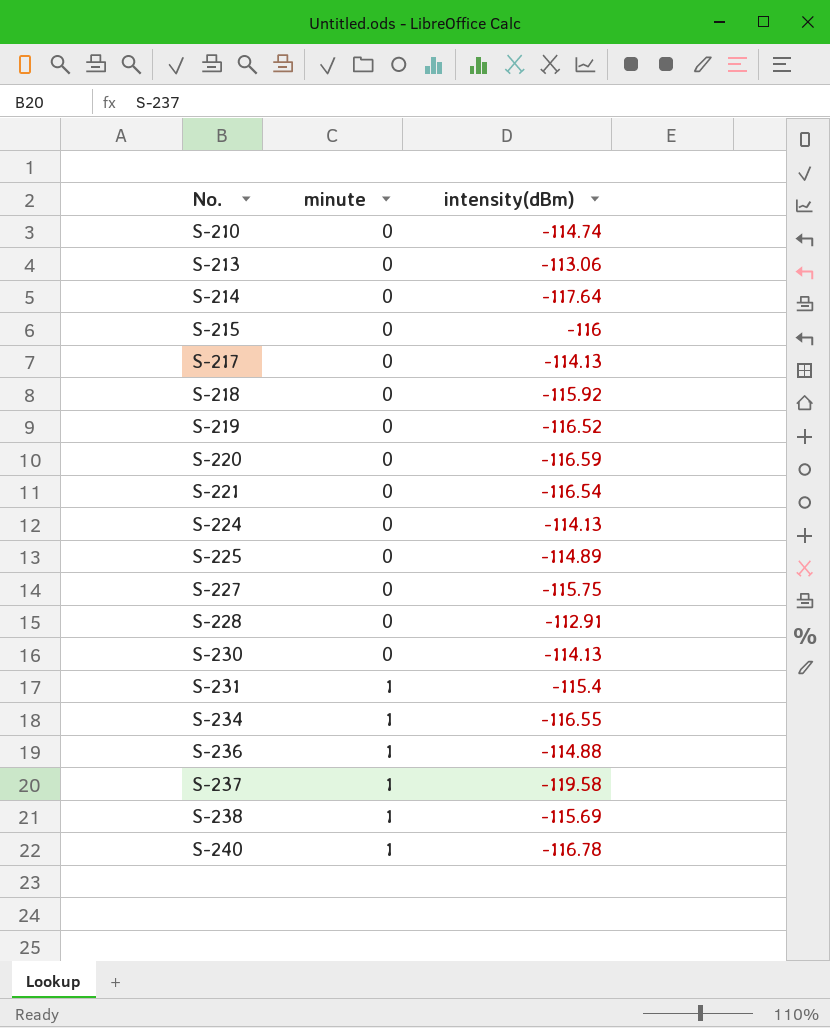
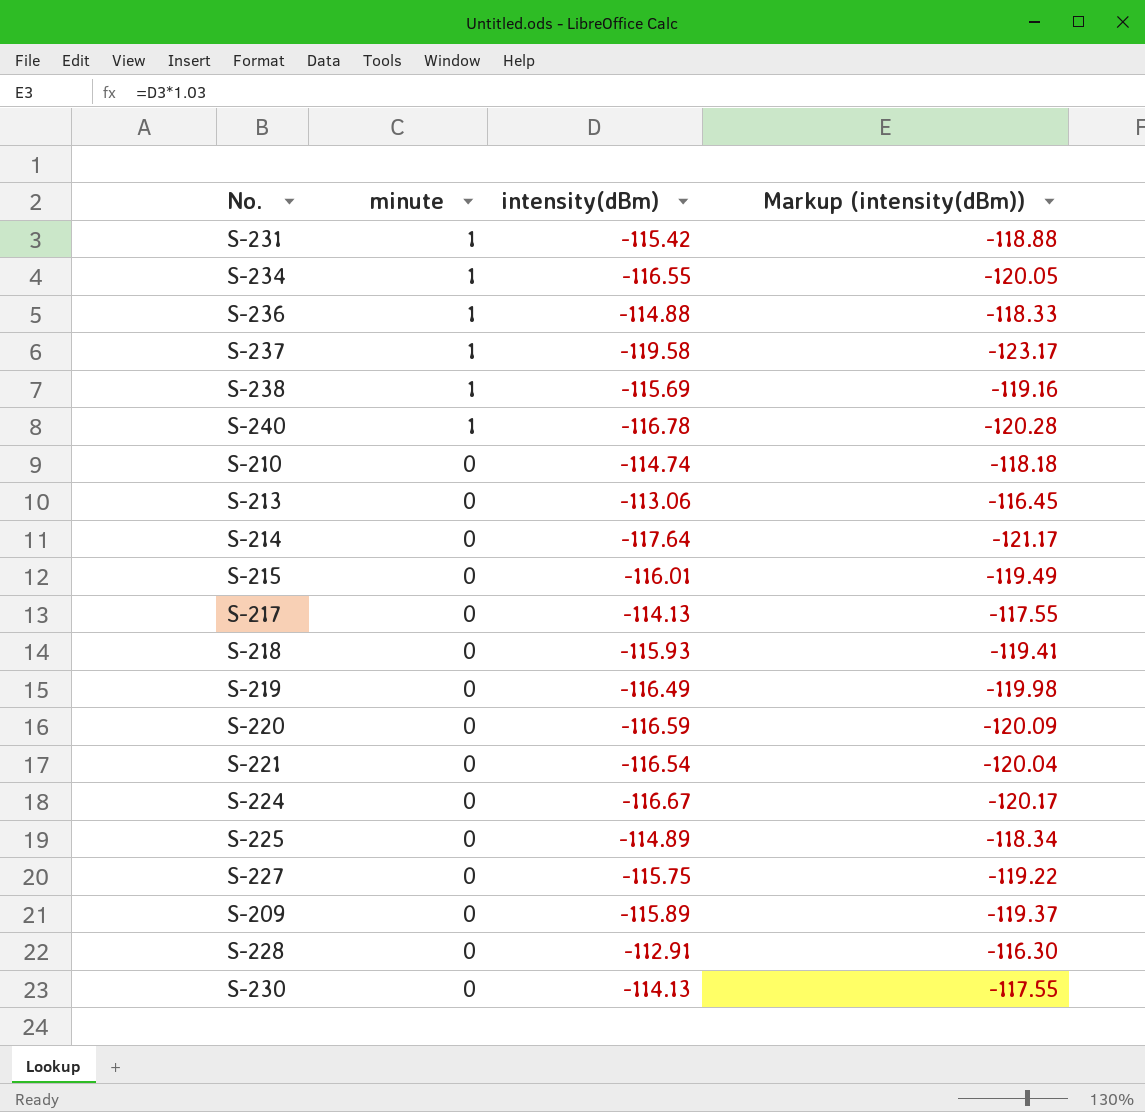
row order: No. ascending -> minute descending
column Markup (intensity(dBm)) | formula: none -> [intensity(dBm)] * 1.03
S-231 | intensity(dBm): -115.4 -> -115.42
S-215 | intensity(dBm): -116 -> -116.01
S-218 | intensity(dBm): -115.92 -> -115.93
S-219 | intensity(dBm): -116.52 -> -116.49
S-224 | intensity(dBm): -114.13 -> -116.67
row S-209: none -> 0 | -115.89 | -119.37

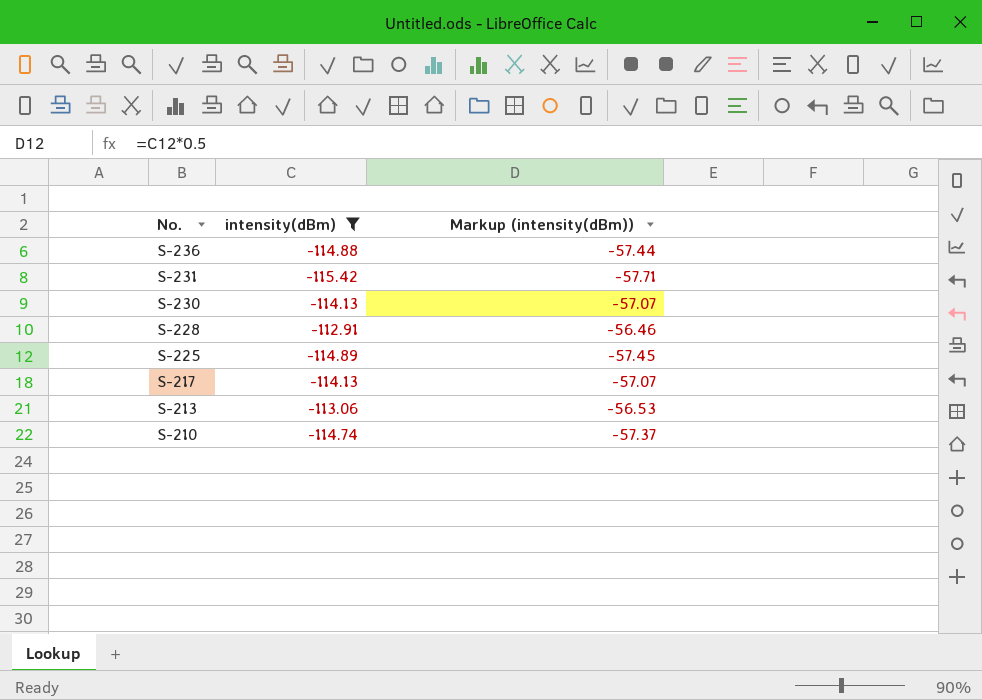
filter: none -> intensity(dBm) >= -115.42
row order: minute descending -> No. descending
column minute | position: 2 -> none
column Markup (intensity(dBm)) | formula: [intensity(dBm)] * 1.03 -> [intensity(dBm)] * 0.5

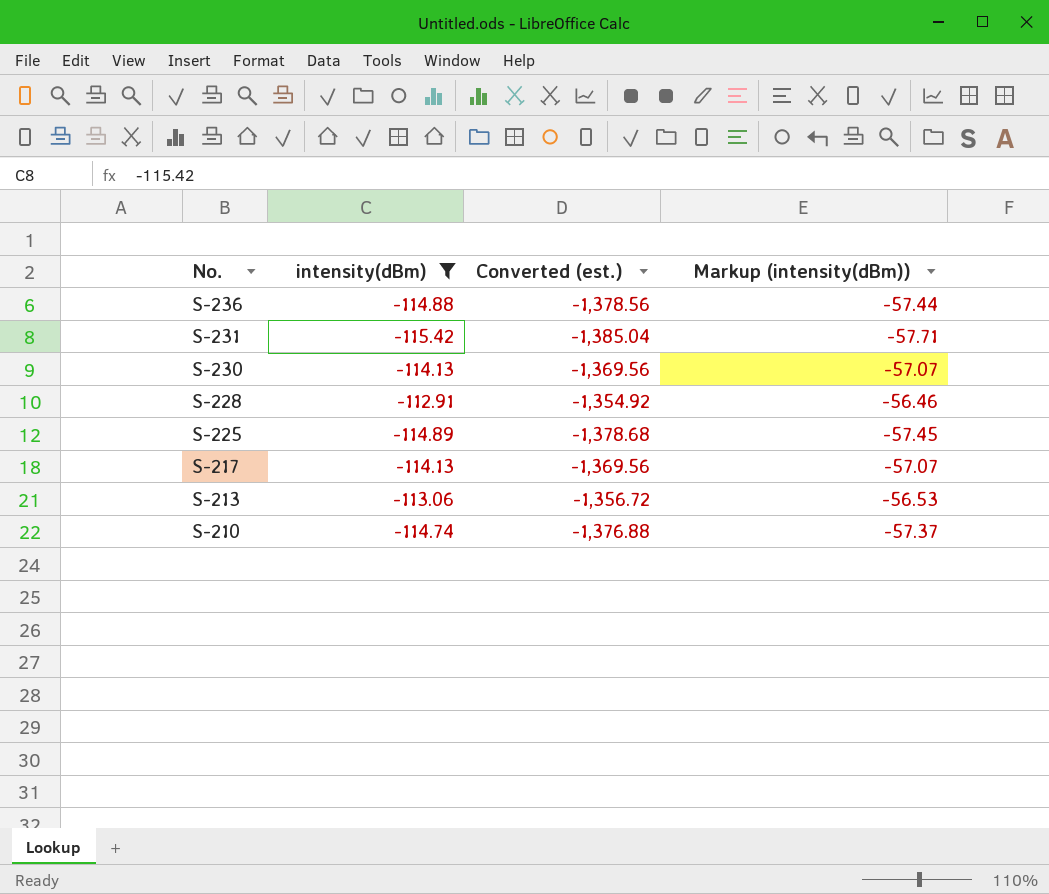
column Converted (est.) | formula: none -> [intensity(dBm)] * 12

